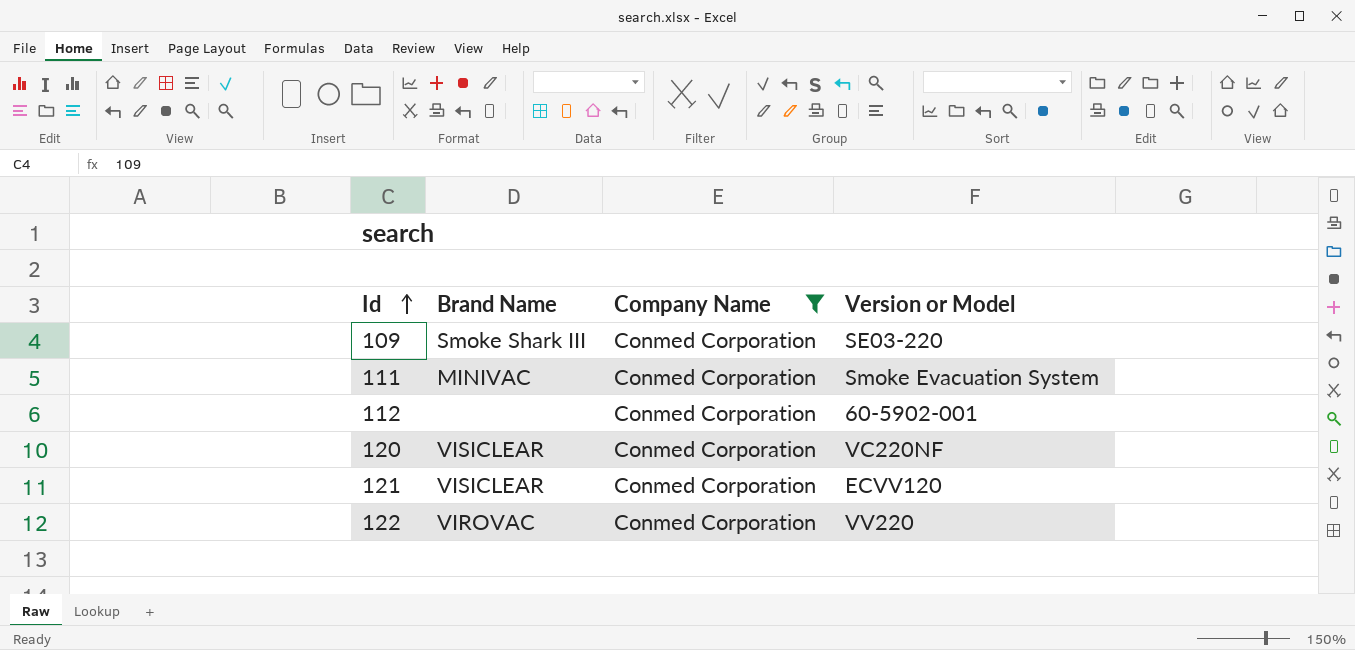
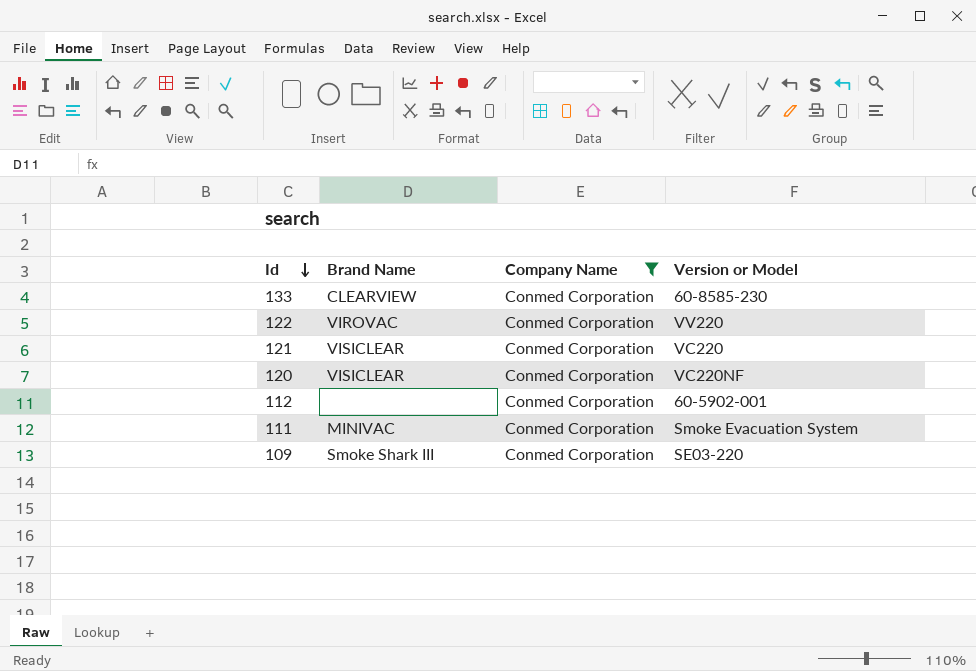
row order: Id ascending -> Id descending
row 133: none -> CLEARVIEW | Conmed Corporation | 60-8585-230
121 | Version or Model: ECVV120 -> VC220

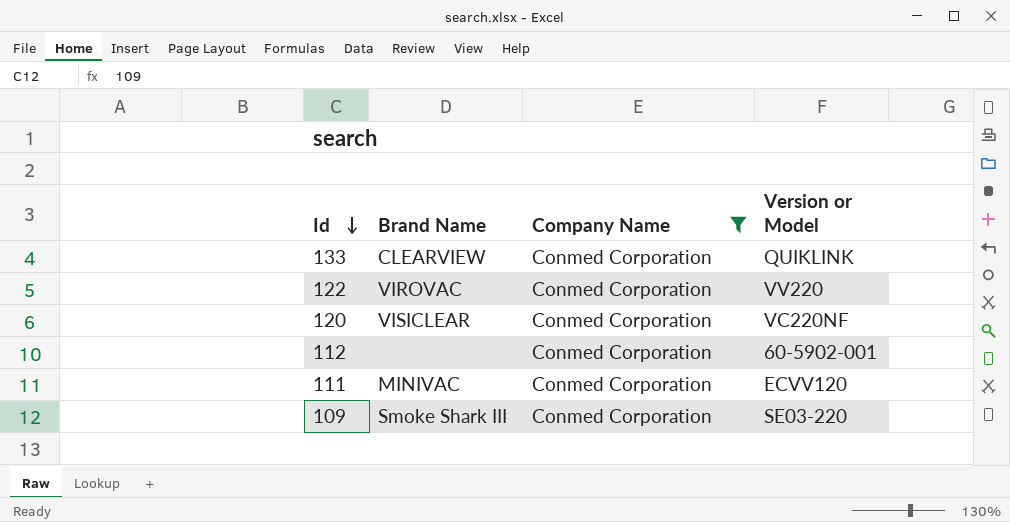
row 121: VISICLEAR | Conmed Corporation | VC220 -> none
133 | Version or Model: 60-8585-230 -> QUIKLINK
111 | Version or Model: Smoke Evacuation System -> ECVV120

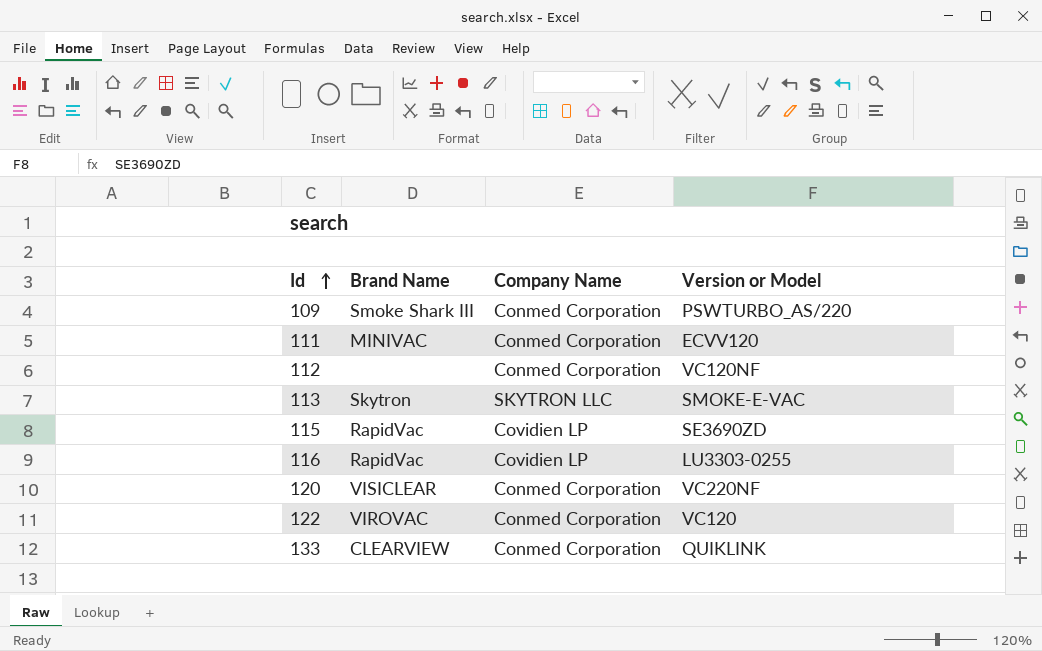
filter: Company Name = Conmed Corporation -> none
row order: Id descending -> Id ascending
109 | Version or Model: SE03-220 -> PSWTURBO_AS/220
112 | Version or Model: 60-5902-001 -> VC120NF
122 | Version or Model: VV220 -> VC120

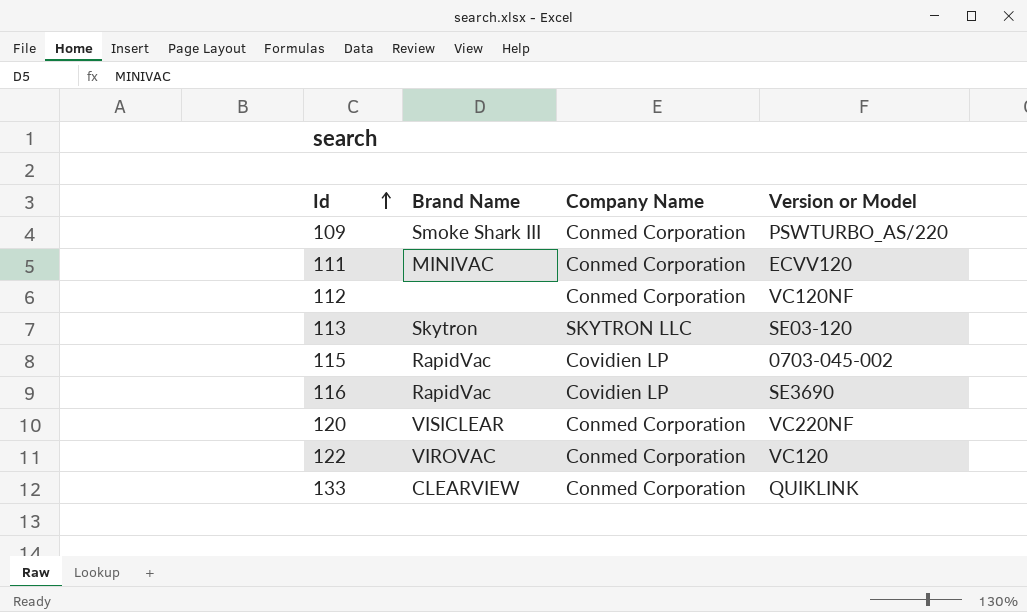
113 | Version or Model: SMOKE-E-VAC -> SE03-120
115 | Version or Model: SE3690ZD -> 0703-045-002
116 | Version or Model: LU3303-0255 -> SE3690

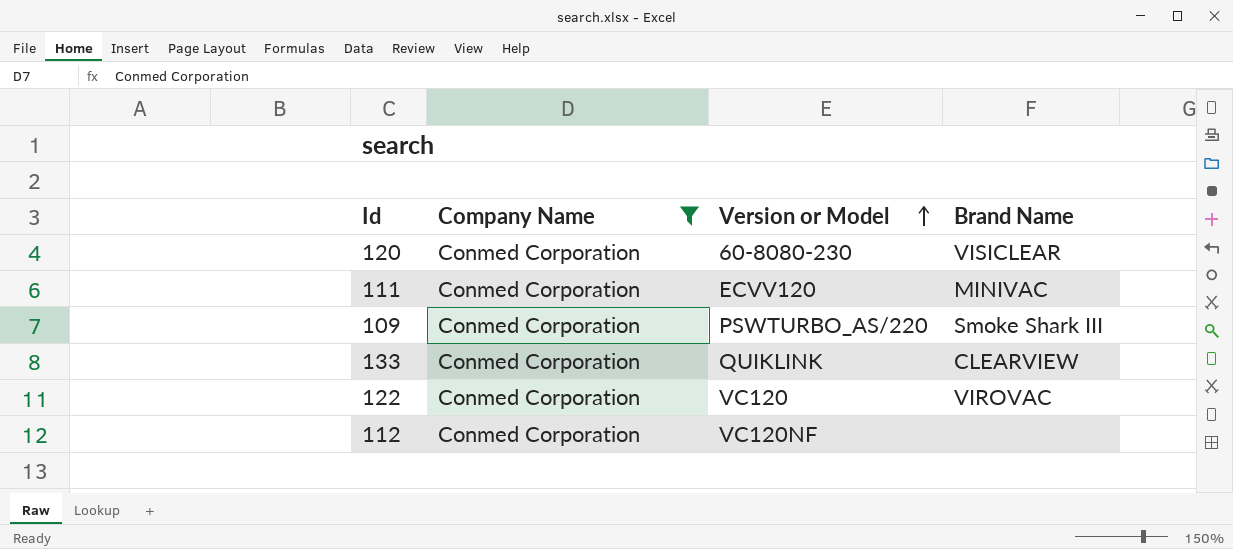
filter: none -> Company Name = Conmed Corporation
row order: Id ascending -> Version or Model ascending
column Brand Name | position: 2 -> 4
120 | Version or Model: VC220NF -> 60-8080-230

